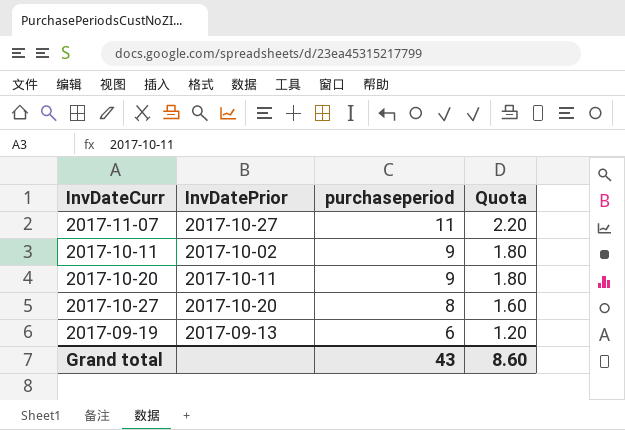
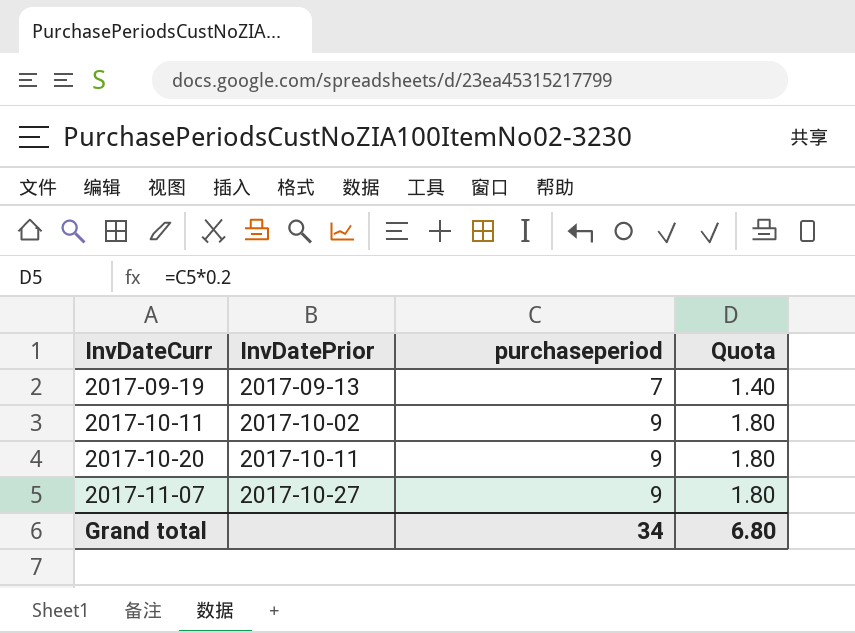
row order: purchaseperiod descending -> InvDateCurr ascending
row 2017-10-27: 2017-10-20 | 8 | 1.60 -> none
2017-09-19 | purchaseperiod: 6 -> 7
2017-09-19 | Quota: 1.20 -> 1.40
2017-11-07 | purchaseperiod: 11 -> 9
2017-11-07 | Quota: 2.20 -> 1.80
Grand total | purchaseperiod: 43 -> 34
Grand total | Quota: 8.60 -> 6.80

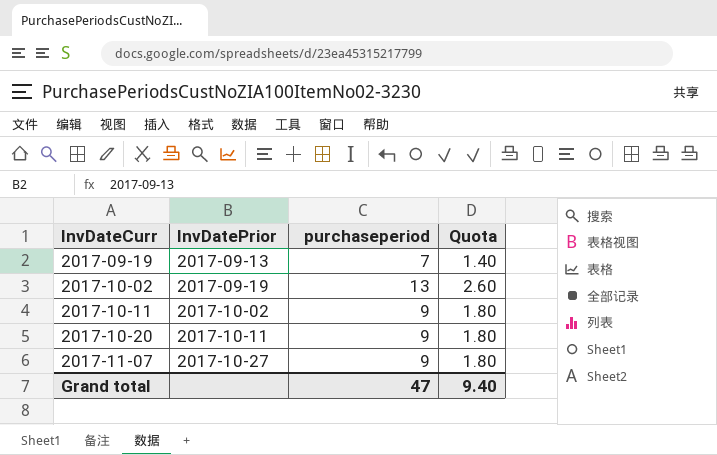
row 2017-10-02: none -> 2017-09-19 | 13 | 2.60
Grand total | purchaseperiod: 34 -> 47
Grand total | Quota: 6.80 -> 9.40

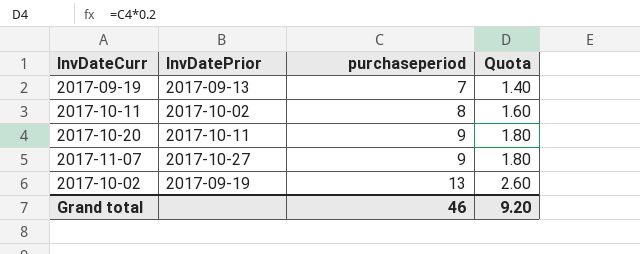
row order: InvDateCurr ascending -> purchaseperiod ascending
2017-10-11 | purchaseperiod: 9 -> 8
2017-10-11 | Quota: 1.80 -> 1.60
Grand total | purchaseperiod: 47 -> 46
Grand total | Quota: 9.40 -> 9.20

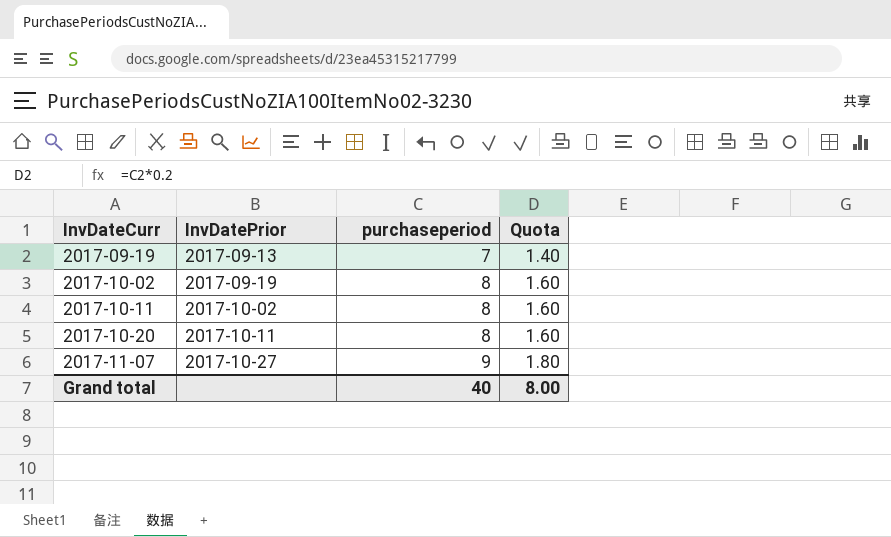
row order: purchaseperiod ascending -> InvDateCurr ascending
2017-10-02 | purchaseperiod: 13 -> 8
2017-10-02 | Quota: 2.60 -> 1.60
2017-10-20 | purchaseperiod: 9 -> 8
2017-10-20 | Quota: 1.80 -> 1.60
Grand total | purchaseperiod: 46 -> 40
Grand total | Quota: 9.20 -> 8.00

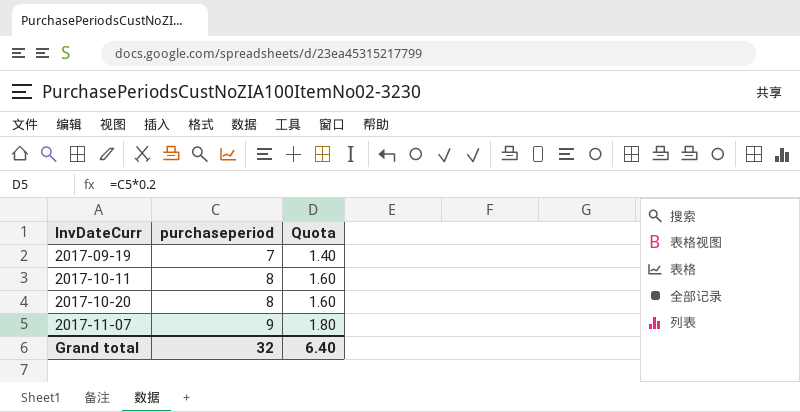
column InvDatePrior | position: 2 -> none
row 2017-10-02: 2017-09-19 | 8 | 1.60 -> none
Grand total | purchaseperiod: 40 -> 32
Grand total | Quota: 8.00 -> 6.40

